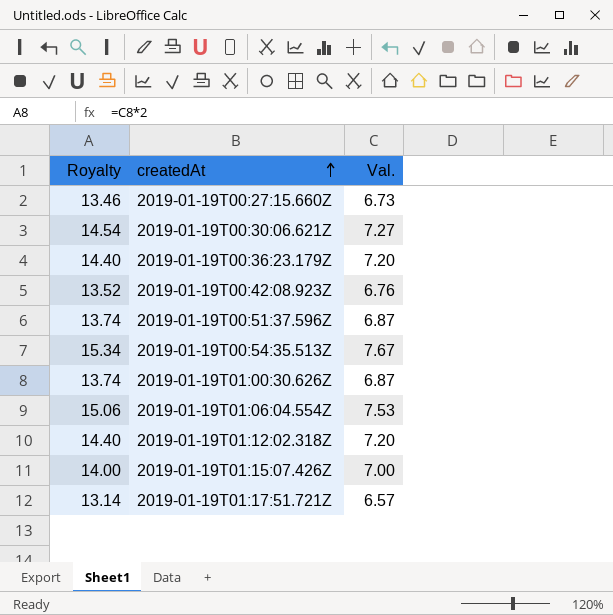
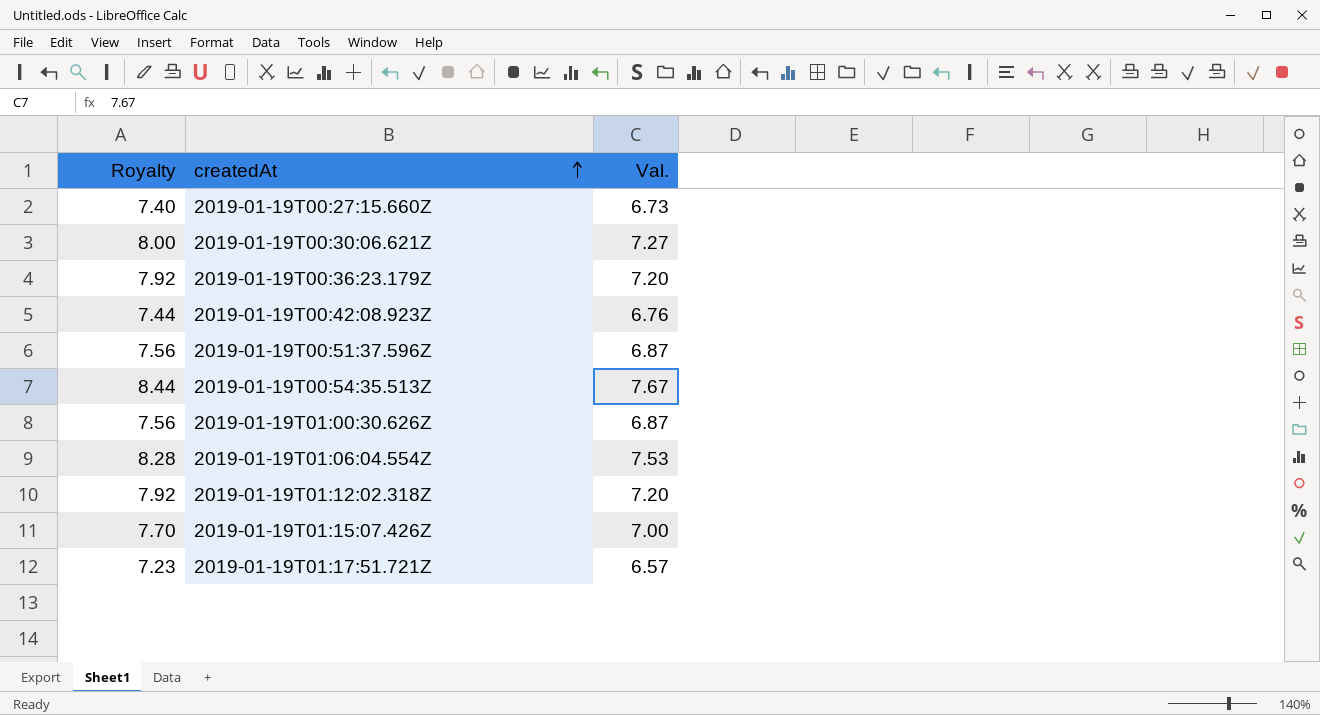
column Royalty | formula: [Val.] * 2 -> [Val.] * 1.1

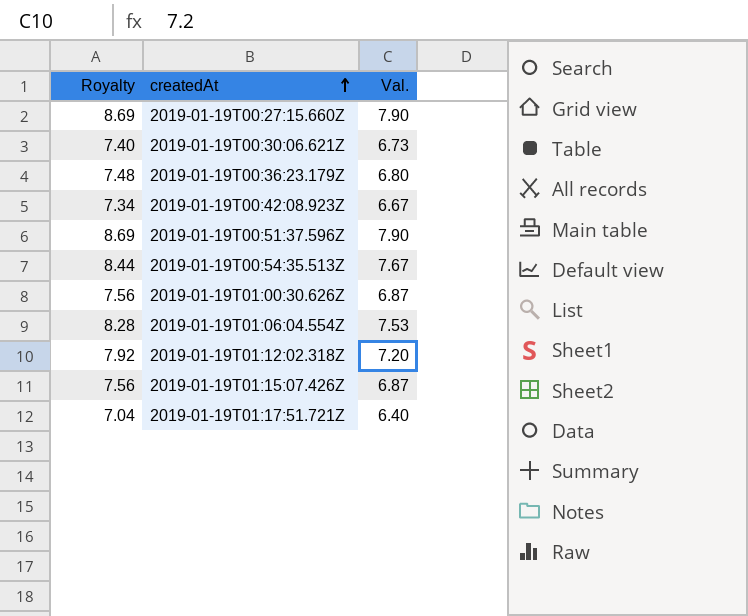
2019-01-19T00:27:15.660Z | Royalty: 7.40 -> 8.69
2019-01-19T00:27:15.660Z | Val.: 6.73 -> 7.90
2019-01-19T00:30:06.621Z | Royalty: 8.00 -> 7.40
2019-01-19T00:30:06.621Z | Val.: 7.27 -> 6.73
2019-01-19T00:36:23.179Z | Royalty: 7.92 -> 7.48
2019-01-19T00:36:23.179Z | Val.: 7.20 -> 6.80
2019-01-19T00:42:08.923Z | Royalty: 7.44 -> 7.34
2019-01-19T00:42:08.923Z | Val.: 6.76 -> 6.67
2019-01-19T00:51:37.596Z | Royalty: 7.56 -> 8.69
2019-01-19T00:51:37.596Z | Val.: 6.87 -> 7.90
2019-01-19T01:15:07.426Z | Royalty: 7.70 -> 7.56
2019-01-19T01:15:07.426Z | Val.: 7.00 -> 6.87
2019-01-19T01:17:51.721Z | Royalty: 7.23 -> 7.04
2019-01-19T01:17:51.721Z | Val.: 6.57 -> 6.40

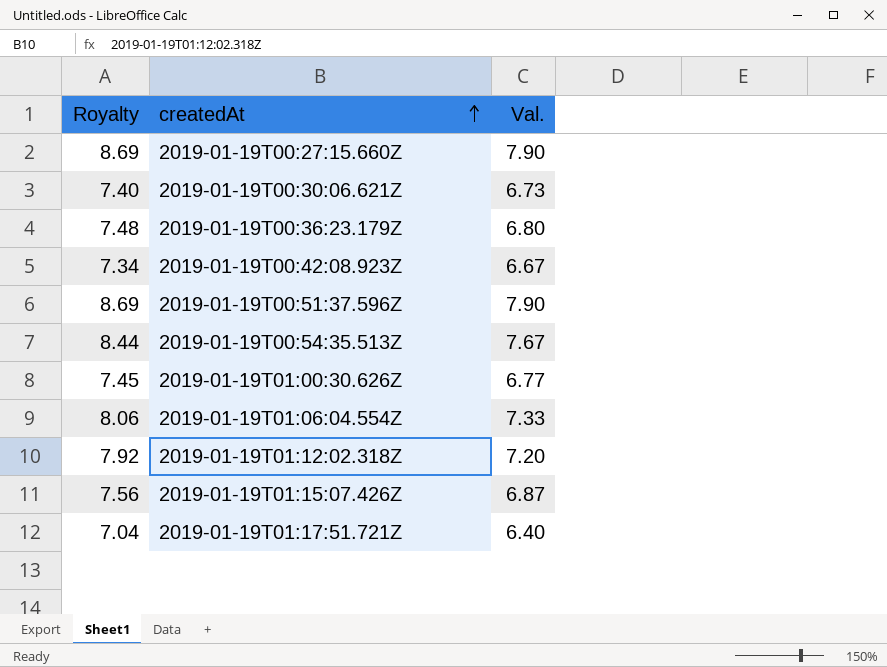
2019-01-19T01:00:30.626Z | Royalty: 7.56 -> 7.45
2019-01-19T01:00:30.626Z | Val.: 6.87 -> 6.77
2019-01-19T01:06:04.554Z | Royalty: 8.28 -> 8.06
2019-01-19T01:06:04.554Z | Val.: 7.53 -> 7.33

